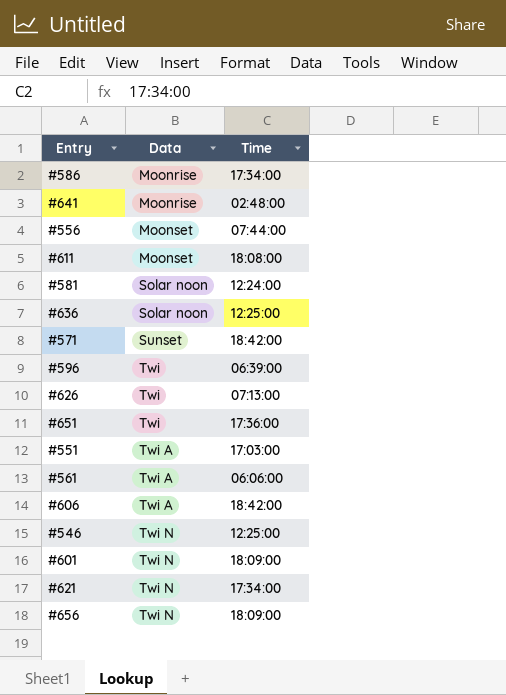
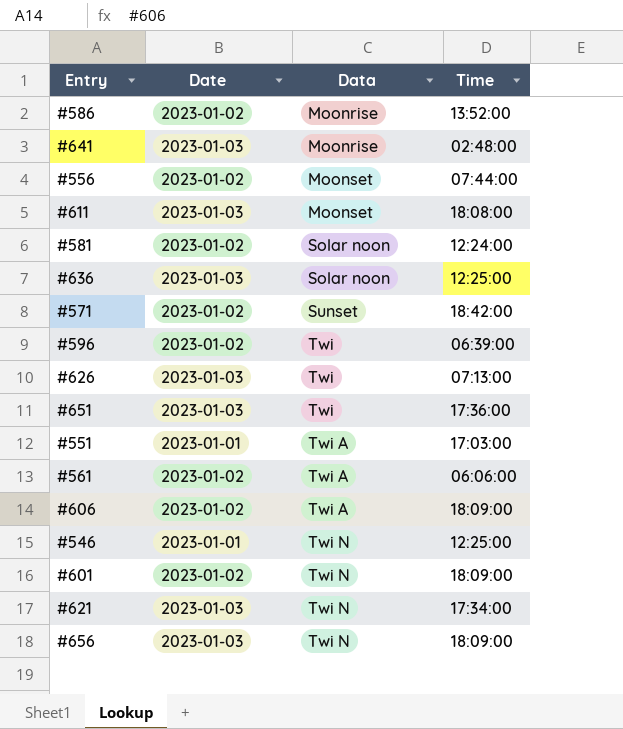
column Date | position: none -> 2
#586 | Time: 17:34:00 -> 13:52:00
#606 | Time: 18:42:00 -> 18:09:00

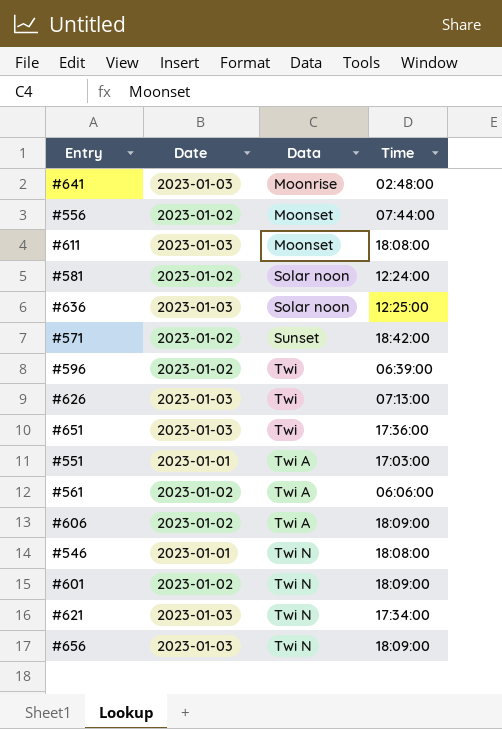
row #586: 2023-01-02 | Moonrise | 13:52:00 -> none
#546 | Time: 12:25:00 -> 18:08:00

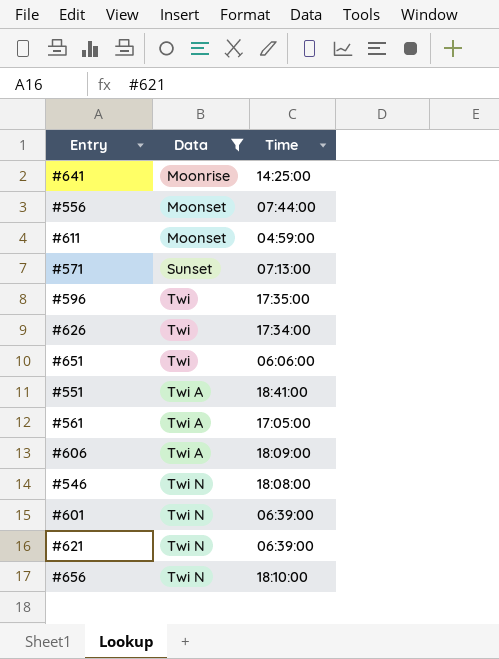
filter: none -> Data != Solar noon
column Date | position: 2 -> none
#641 | Time: 02:48:00 -> 14:25:00
#611 | Time: 18:08:00 -> 04:59:00
#571 | Time: 18:42:00 -> 07:13:00
#596 | Time: 06:39:00 -> 17:35:00
#626 | Time: 07:13:00 -> 17:34:00
#651 | Time: 17:36:00 -> 06:06:00
#551 | Time: 17:03:00 -> 18:41:00
#561 | Time: 06:06:00 -> 17:05:00
#601 | Time: 18:09:00 -> 06:39:00
#621 | Time: 17:34:00 -> 06:39:00
#656 | Time: 18:09:00 -> 18:10:00

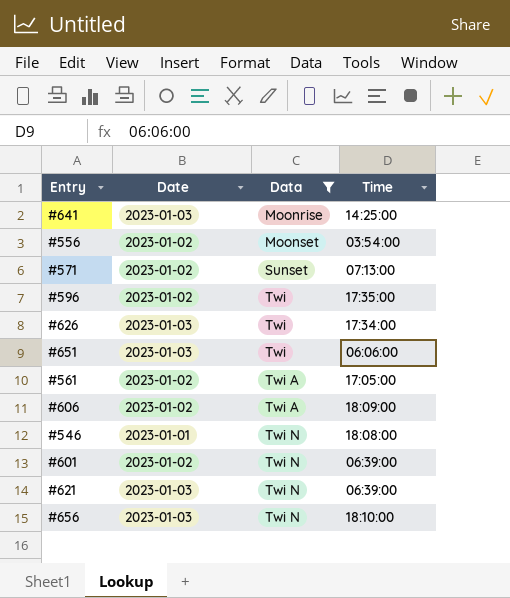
column Date | position: none -> 2
row #611: Moonset | 04:59:00 -> none
row #551: Twi A | 18:41:00 -> none
#556 | Time: 07:44:00 -> 03:54:00

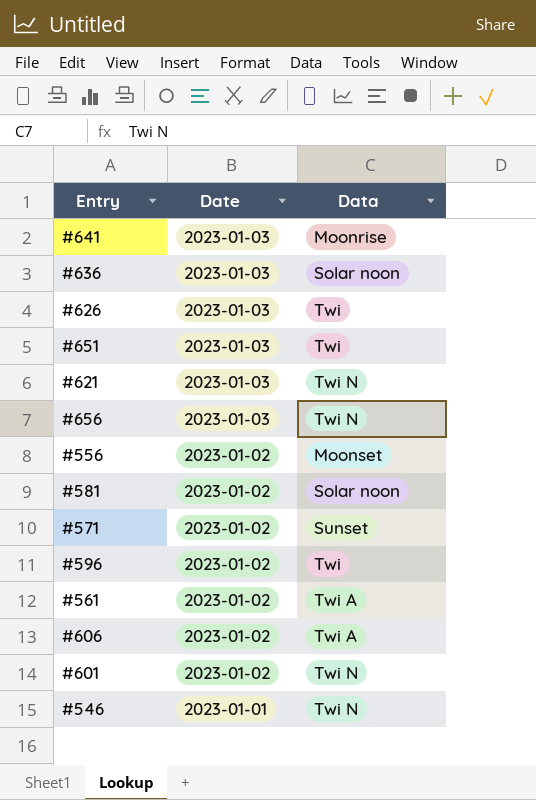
filter: Data != Solar noon -> none
row order: Data ascending -> Date descending
column Time | position: 4 -> none

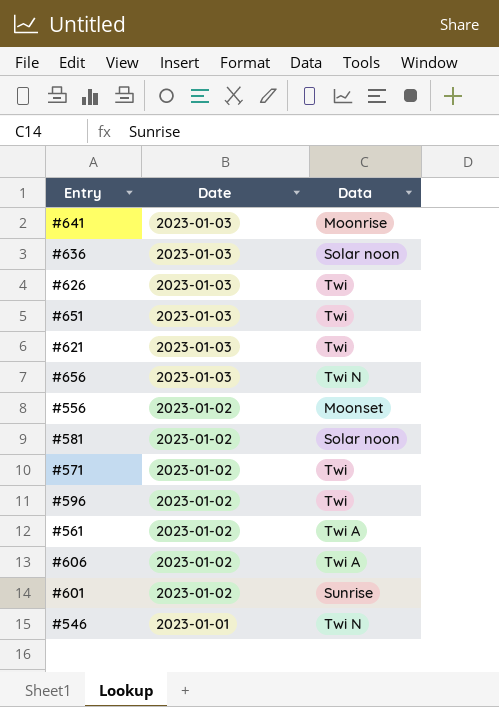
#621 | Data: Twi N -> Twi
#571 | Data: Sunset -> Twi
#601 | Data: Twi N -> Sunrise

